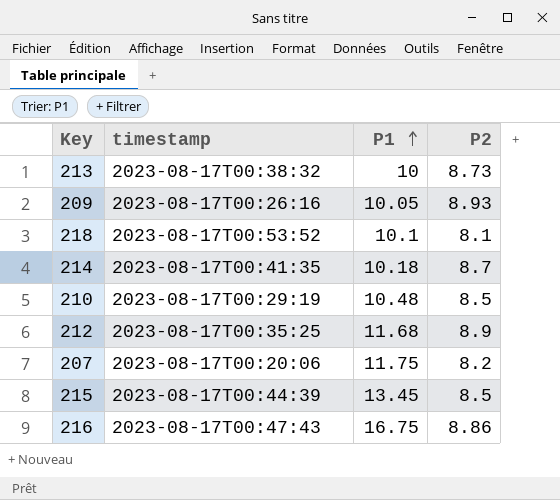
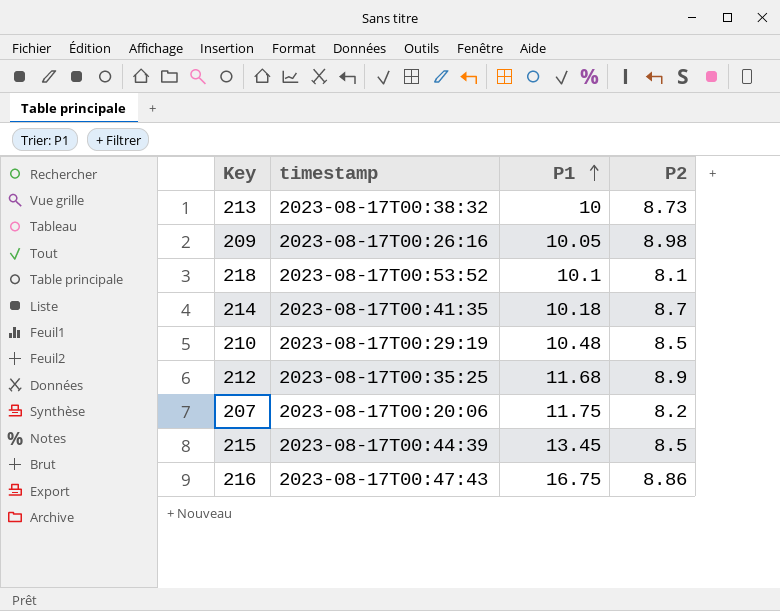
209 | P2: 8.93 -> 8.98

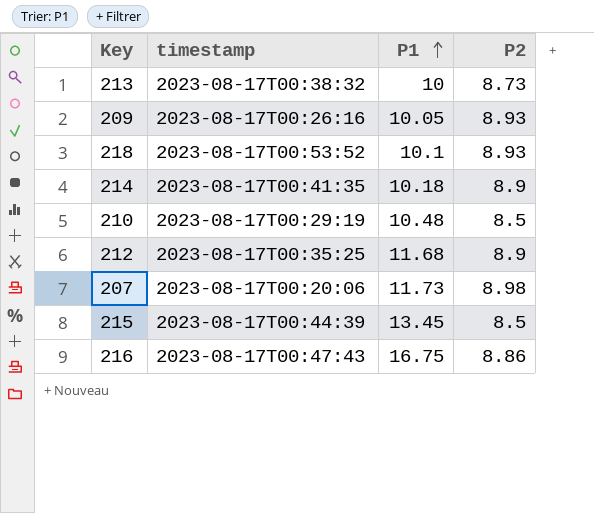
209 | P2: 8.98 -> 8.93
218 | P2: 8.1 -> 8.93
214 | P2: 8.7 -> 8.9
207 | P1: 11.75 -> 11.73
207 | P2: 8.2 -> 8.98

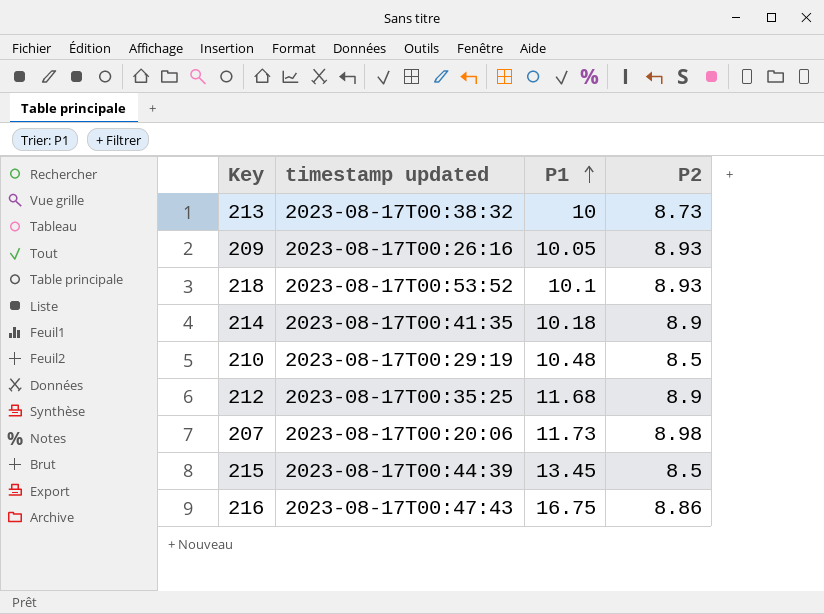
column name: timestamp -> timestamp updated

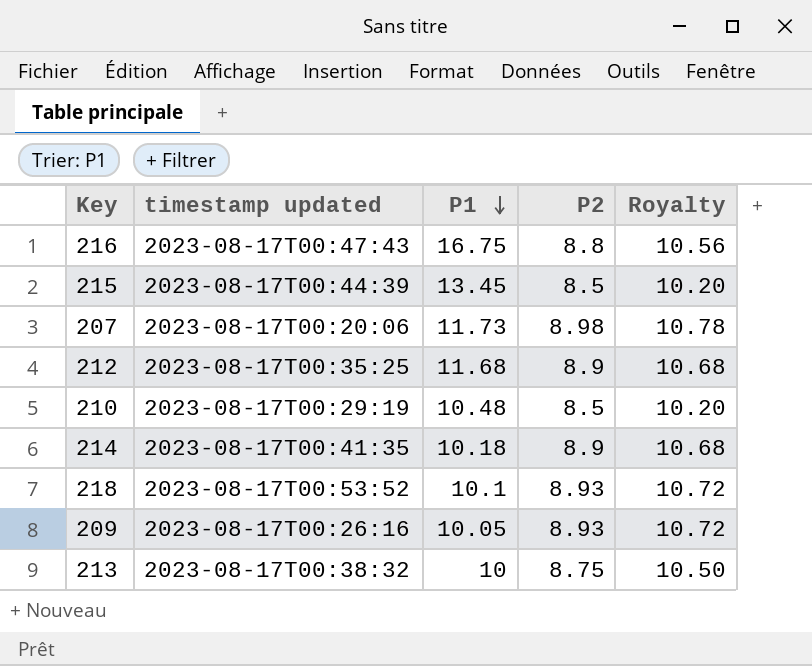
row order: P1 ascending -> P1 descending
column Royalty | formula: none -> [P2] * 1.2
216 | P2: 8.86 -> 8.8
213 | P2: 8.73 -> 8.75

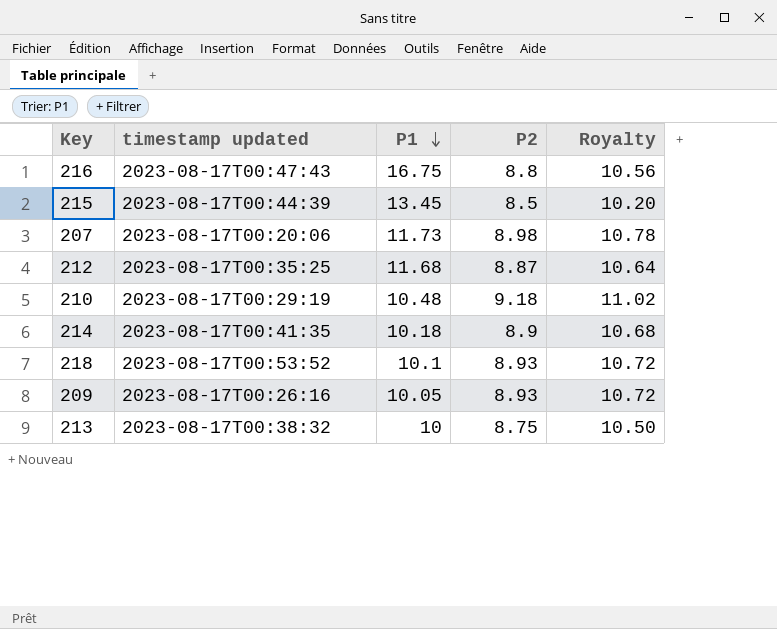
212 | P2: 8.9 -> 8.87
212 | Royalty: 10.68 -> 10.64
210 | P2: 8.5 -> 9.18
210 | Royalty: 10.20 -> 11.02

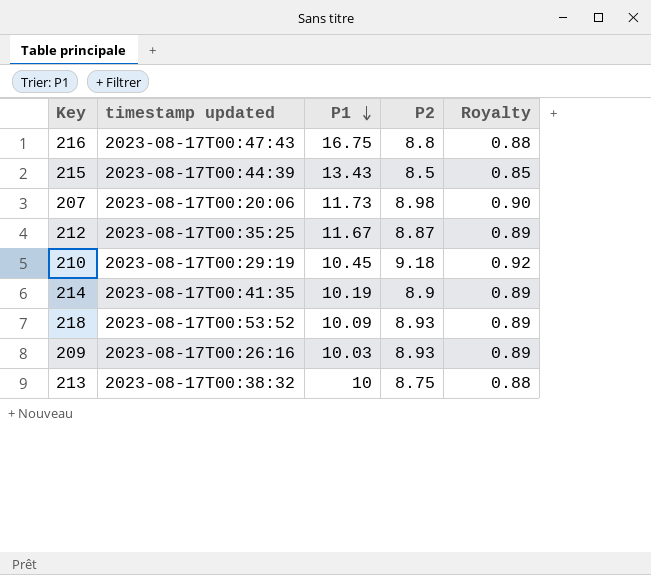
column Royalty | formula: [P2] * 1.2 -> [P2] * 0.1
215 | P1: 13.45 -> 13.43
212 | P1: 11.68 -> 11.67
210 | P1: 10.48 -> 10.45
214 | P1: 10.18 -> 10.19
218 | P1: 10.1 -> 10.09
209 | P1: 10.05 -> 10.03

